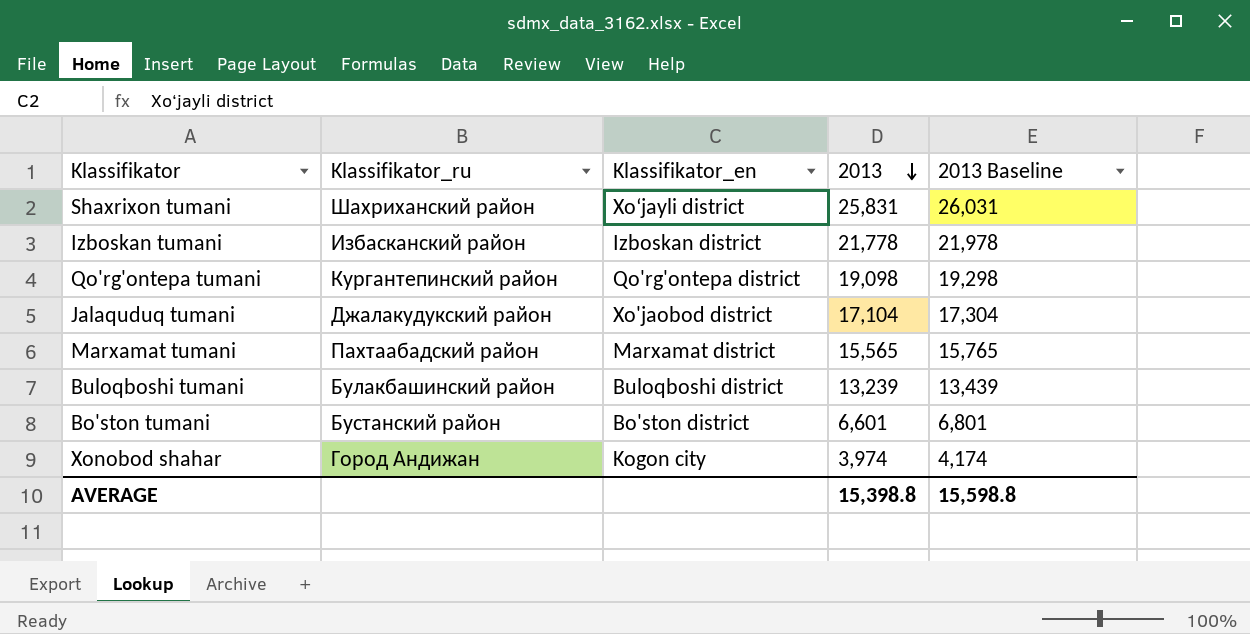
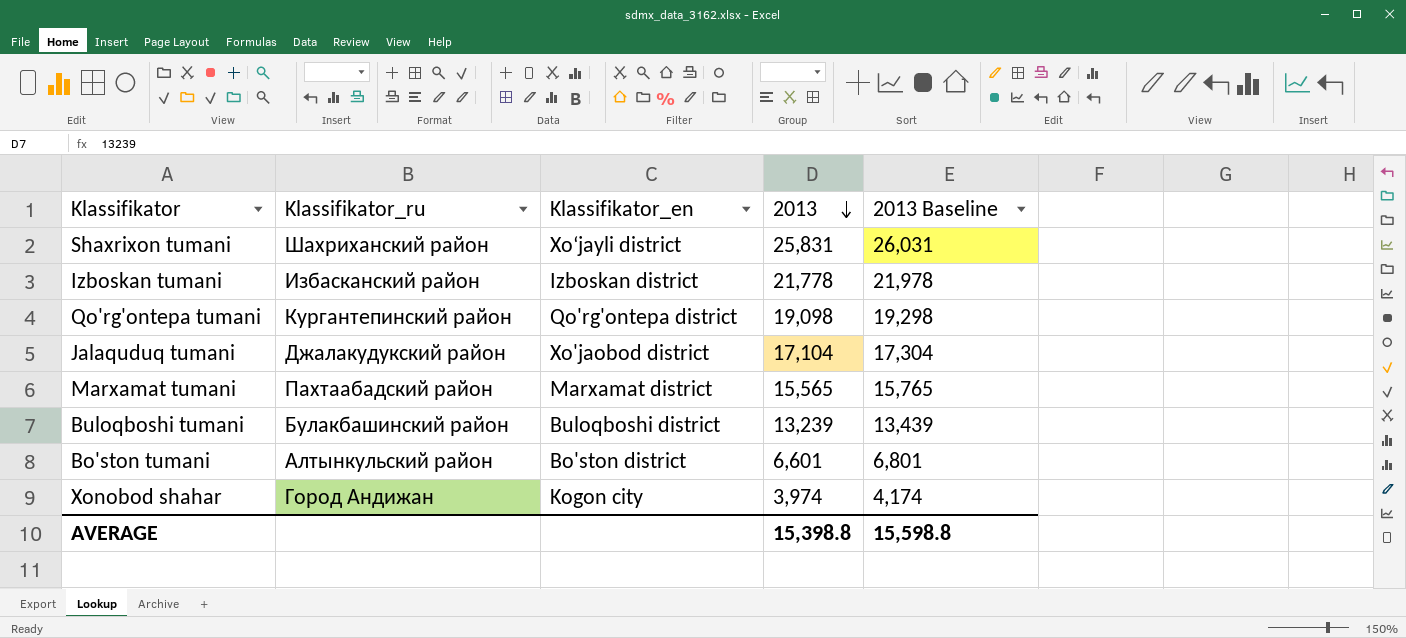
Bo'ston tumani | Klassifikator_ru: Бустанский район -> Алтынкульский район

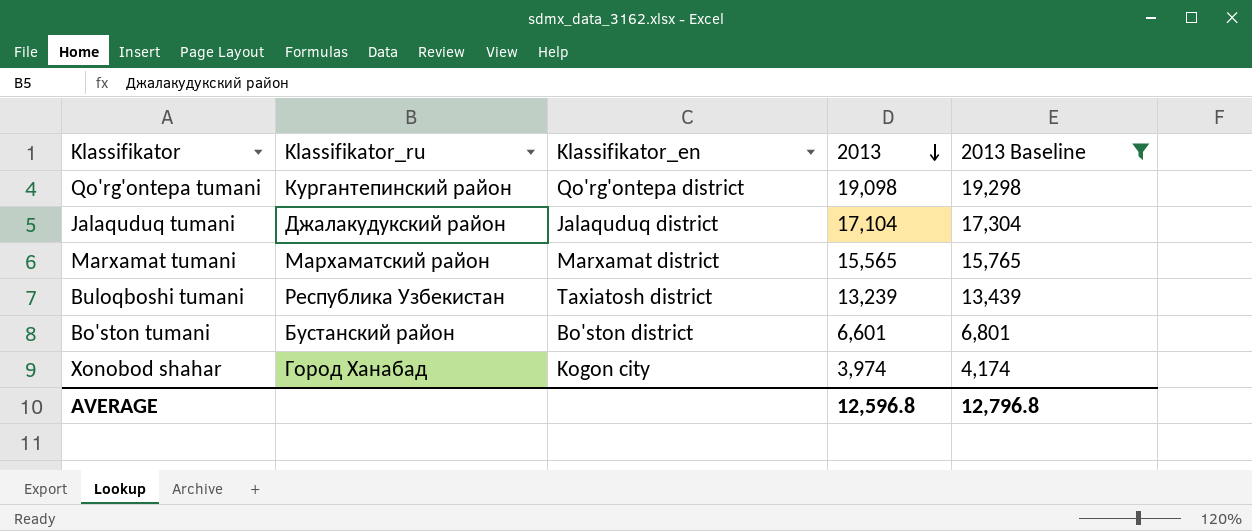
filter: none -> 2013 Baseline <= 19,298
Jalаquduq tumani | Klassifikator_en: Xo'jaobod district -> Jalаquduq district
Marxamat tumani | Klassifikator_ru: Пахтаабадский район -> Мархаматский район
Buloqboshi tumani | Klassifikator_ru: Булакбашинский район -> Республика Узбекистан
Buloqboshi tumani | Klassifikator_en: Buloqboshi district -> Taxiatosh district
Bo'ston tumani | Klassifikator_ru: Алтынкульский район -> Бустанский район
Xonobod shahar | Klassifikator_ru: Город Андижан -> Город Ханабад
AVERAGE | 2013: 15,398.8 -> 12,596.8
AVERAGE | 2013 Baseline: 15,598.8 -> 12,796.8

